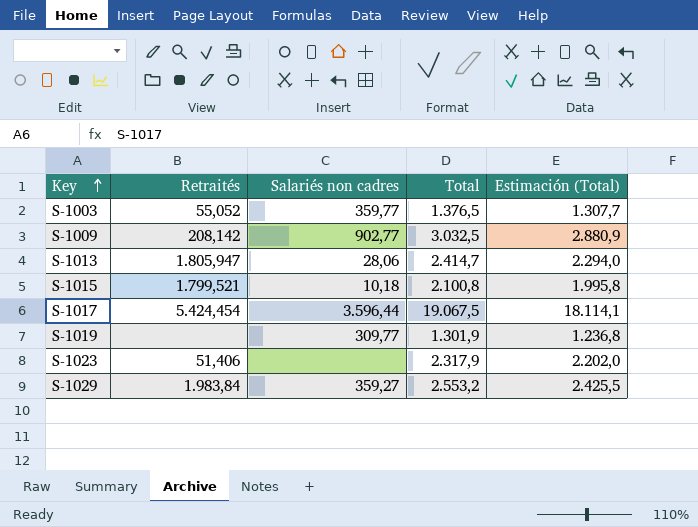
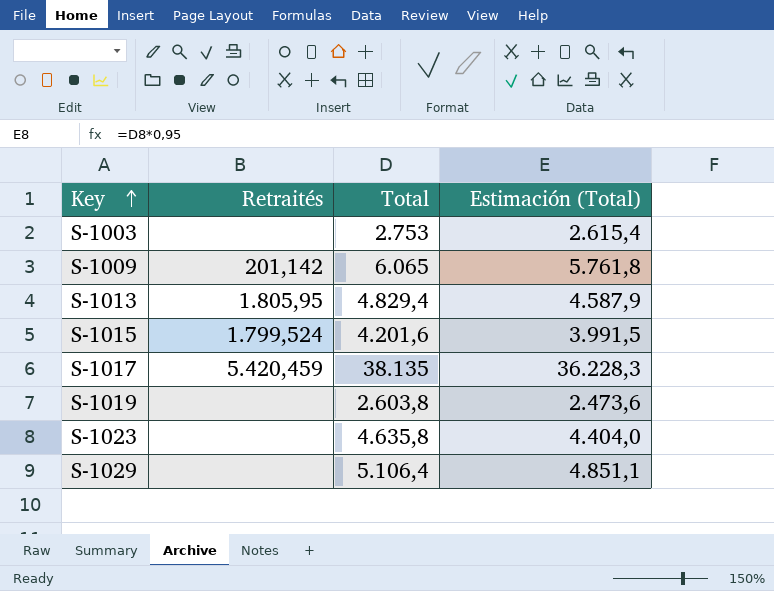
column Salariés non cadres | position: 3 -> none
S-1003 | Retraités: 55,052 -> none
S-1003 | Total: 1.376,5 -> 2.753
S-1003 | Estimación (Total): 1.307,7 -> 2.615,4
S-1009 | Retraités: 208,142 -> 201,142
S-1009 | Total: 3.032,5 -> 6.065
S-1009 | Estimación (Total): 2.880,9 -> 5.761,8
S-1013 | Retraités: 1.805,947 -> 1.805,95
S-1013 | Total: 2.414,7 -> 4.829,4
S-1013 | Estimación (Total): 2.294,0 -> 4.587,9
S-1015 | Retraités: 1.799,521 -> 1.799,524
S-1015 | Total: 2.100,8 -> 4.201,6
S-1015 | Estimación (Total): 1.995,8 -> 3.991,5
S-1017 | Retraités: 5.424,454 -> 5.420,459
S-1017 | Total: 19.067,5 -> 38.135
S-1017 | Estimación (Total): 18.114,1 -> 36.228,3
S-1019 | Total: 1.301,9 -> 2.603,8
S-1019 | Estimación (Total): 1.236,8 -> 2.473,6
S-1023 | Retraités: 51,406 -> none
S-1023 | Total: 2.317,9 -> 4.635,8
S-1023 | Estimación (Total): 2.202,0 -> 4.404,0
S-1029 | Retraités: 1.983,84 -> none
S-1029 | Total: 2.553,2 -> 5.106,4
S-1029 | Estimación (Total): 2.425,5 -> 4.851,1

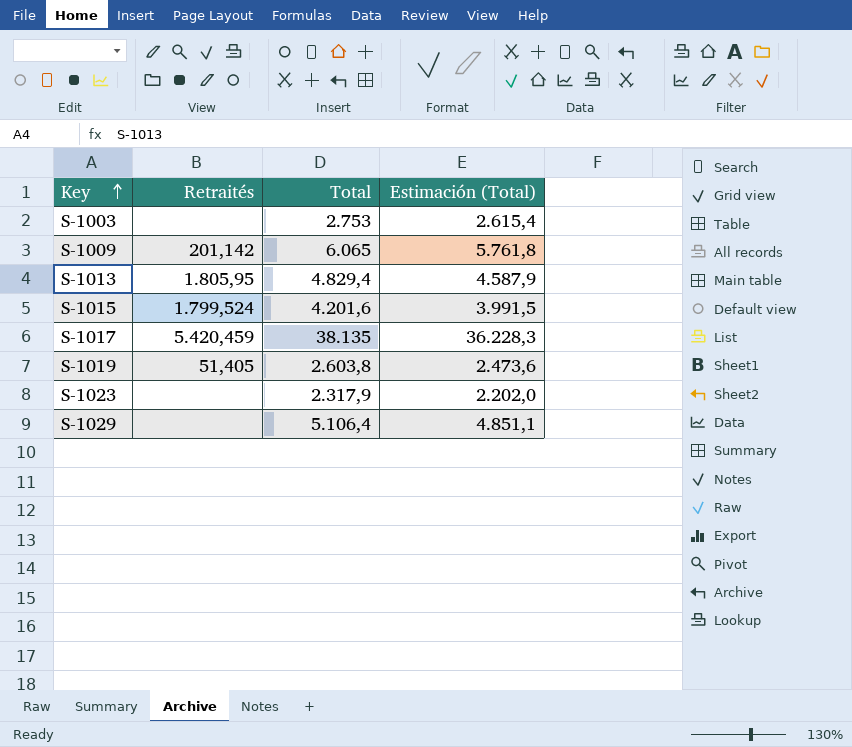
S-1019 | Retraités: none -> 51,405
S-1023 | Total: 4.635,8 -> 2.317,9
S-1023 | Estimación (Total): 4.404,0 -> 2.202,0

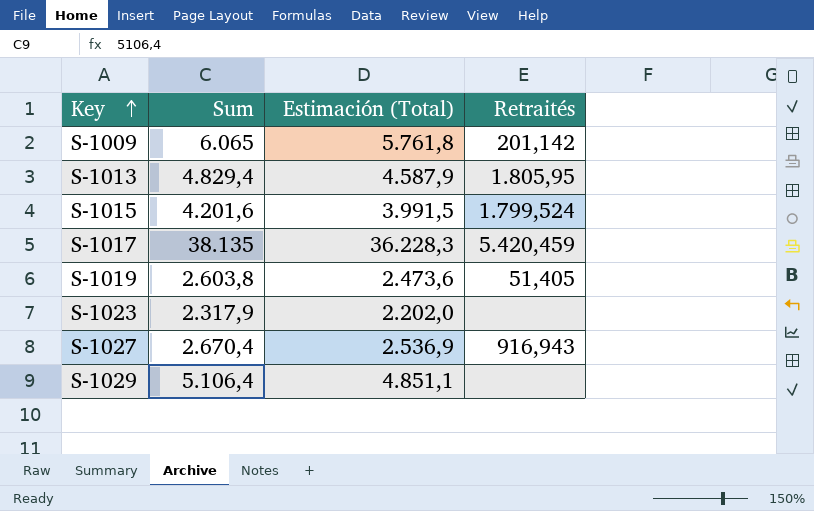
column name: Total -> Sum
column Retraités | position: 2 -> 4
row S-1003: none | 2.753 | 2.615,4 -> none
row S-1027: none -> 2.670,4 | 2.536,9 | 916,943

